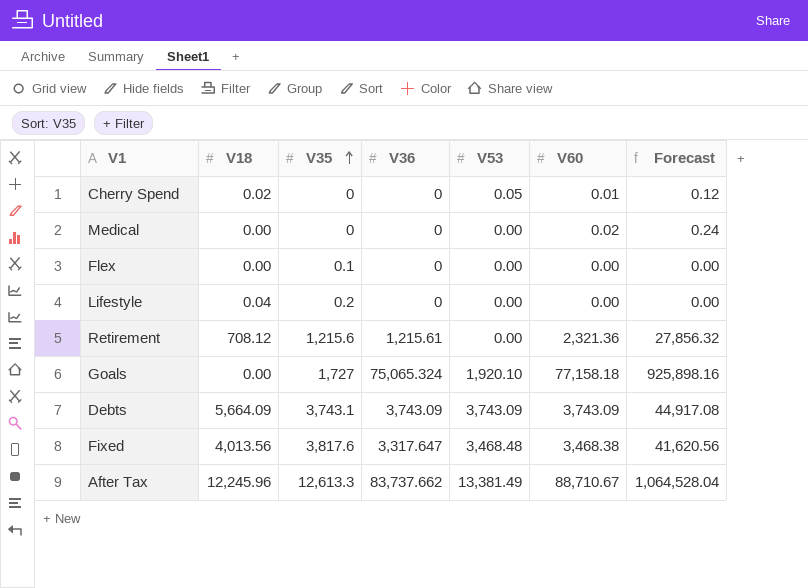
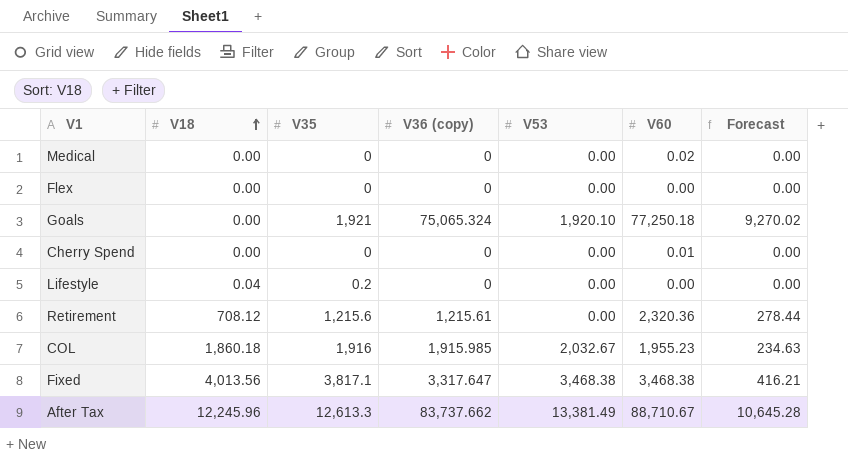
row order: V35 ascending -> V18 ascending
column name: V36 -> V36 (copy)
column Forecast | formula: [V60] * 12 -> [V60] * 0.12
row Debts: 5,664.09 | 3,743.1 | 3,743.09 | 3,743.09 | 3,743.09 | 44,917.08 -> none
Flex | V35: 0.1 -> 0
Goals | V35: 1,727 -> 1,921
Goals | V60: 77,158.18 -> 77,250.18
Cherry Spend | V18: 0.02 -> 0.00
Cherry Spend | V53: 0.05 -> 0.00
Retirement | V60: 2,321.36 -> 2,320.36
row COL: none -> 1,860.18 | 1,916 | 1,915.985 | 2,032.67 | 1,955.23 | 234.63
Fixed | V35: 3,817.6 -> 3,817.1
Fixed | V53: 3,468.48 -> 3,468.38

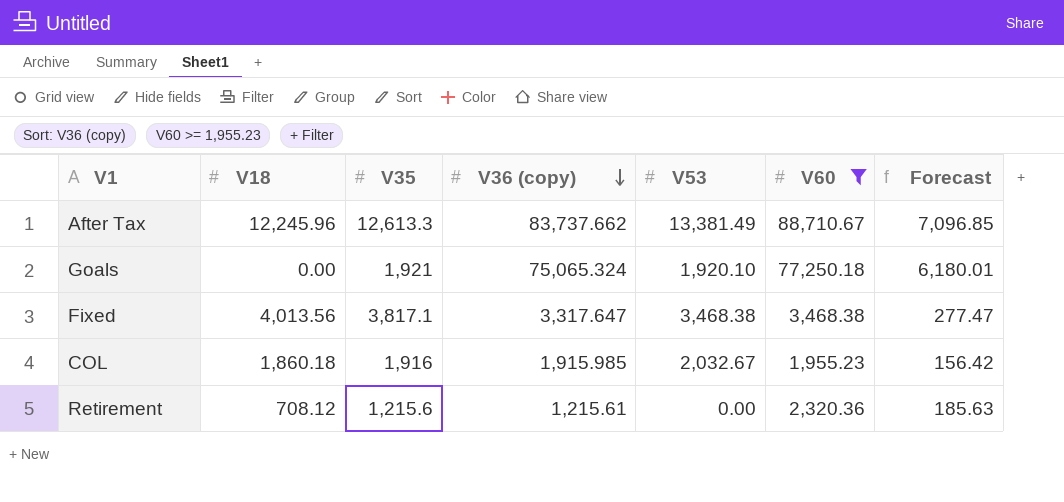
filter: none -> V60 >= 1,955.23
row order: V18 ascending -> V36 (copy) descending
column Forecast | formula: [V60] * 0.12 -> [V60] * 0.08

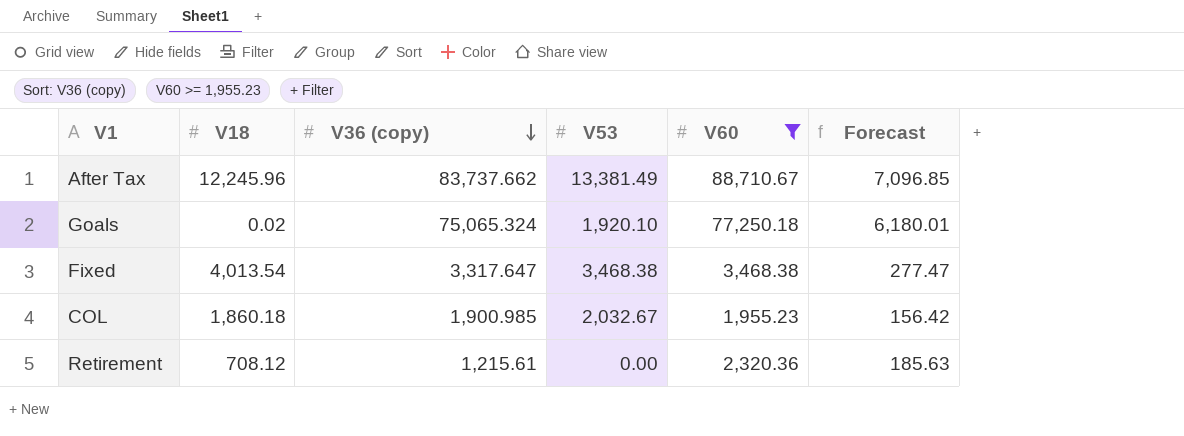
column V35 | position: 3 -> none
Goals | V18: 0.00 -> 0.02
Fixed | V18: 4,013.56 -> 4,013.54
COL | V36 (copy): 1,915.985 -> 1,900.985

